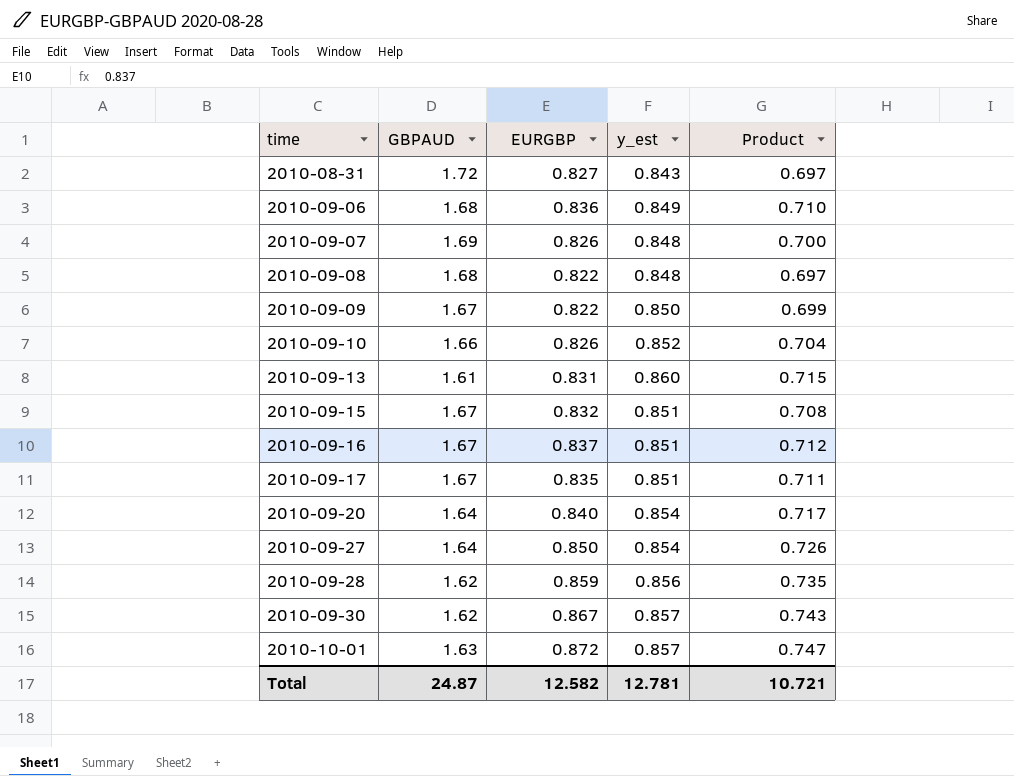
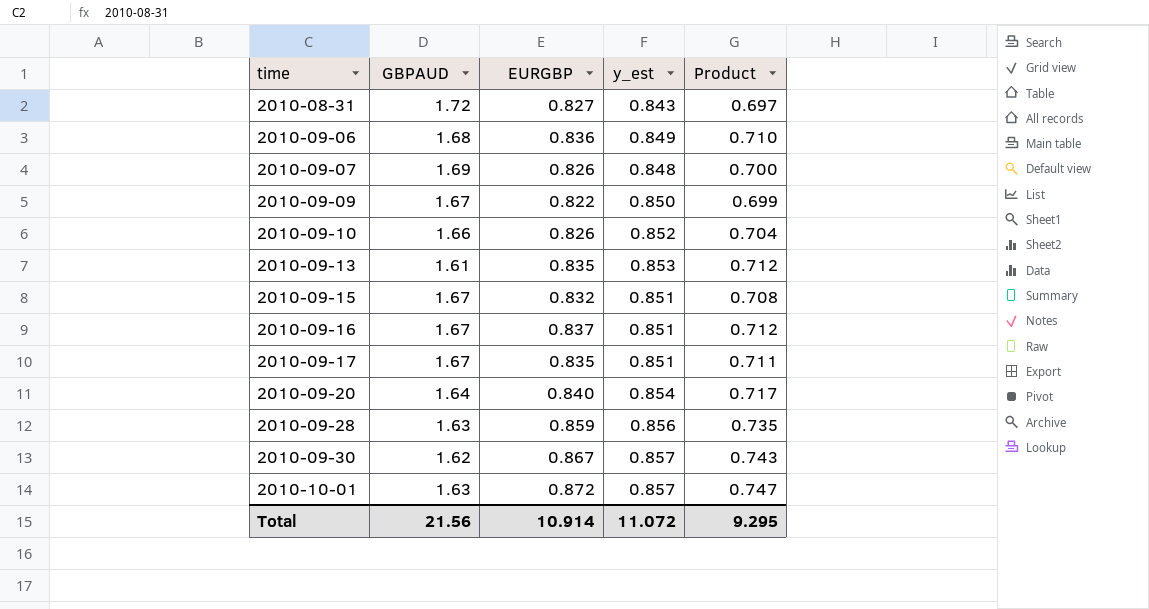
row 2010-09-08: 1.68 | 0.822 | 0.848 | 0.697 -> none
row 2010-09-27: 1.64 | 0.850 | 0.854 | 0.726 -> none
2010-09-13 | EURGBP: 0.831 -> 0.835
2010-09-13 | y_est: 0.860 -> 0.853
2010-09-13 | Product: 0.715 -> 0.712
2010-09-28 | GBPAUD: 1.62 -> 1.63
Total | GBPAUD: 24.87 -> 21.56
Total | EURGBP: 12.582 -> 10.914
Total | y_est: 12.781 -> 11.072
Total | Product: 10.721 -> 9.295

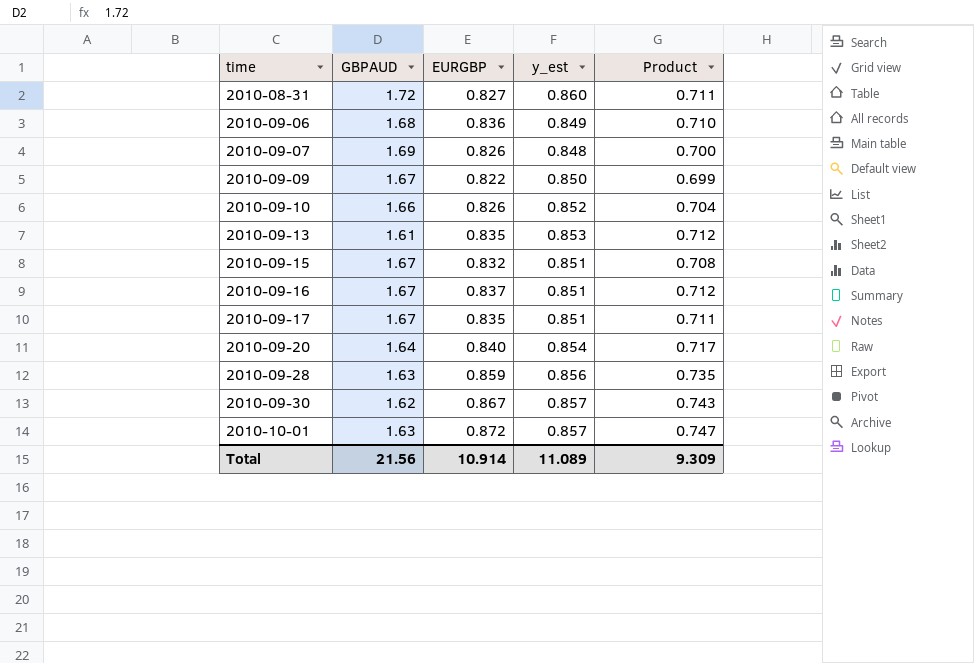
2010-08-31 | y_est: 0.843 -> 0.860
2010-08-31 | Product: 0.697 -> 0.711
Total | y_est: 11.072 -> 11.089
Total | Product: 9.295 -> 9.309

